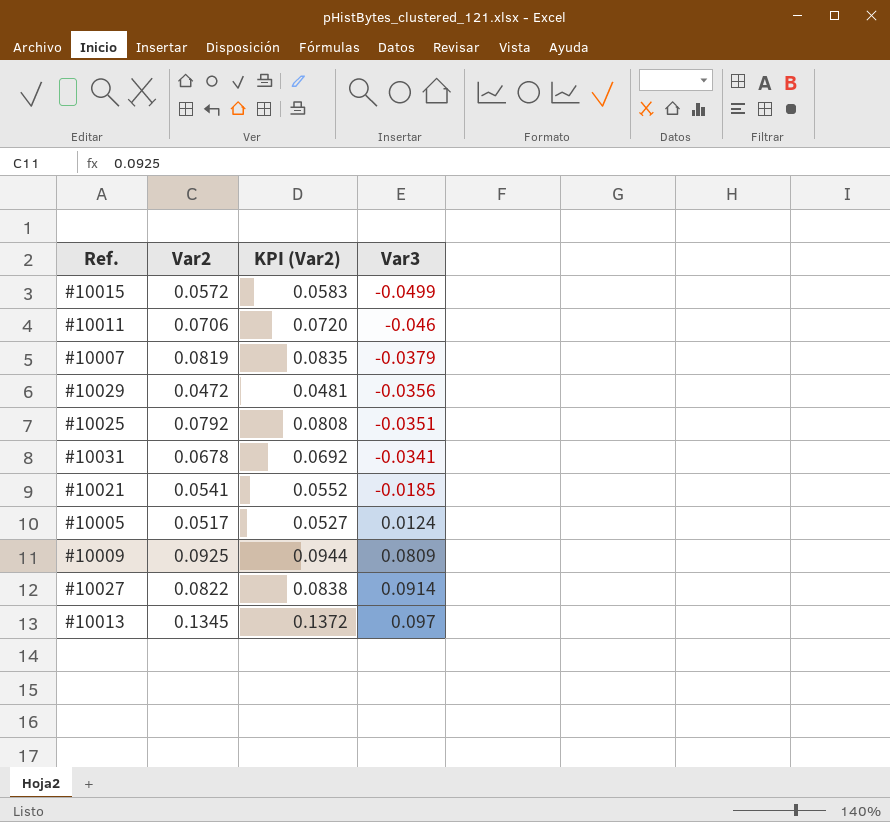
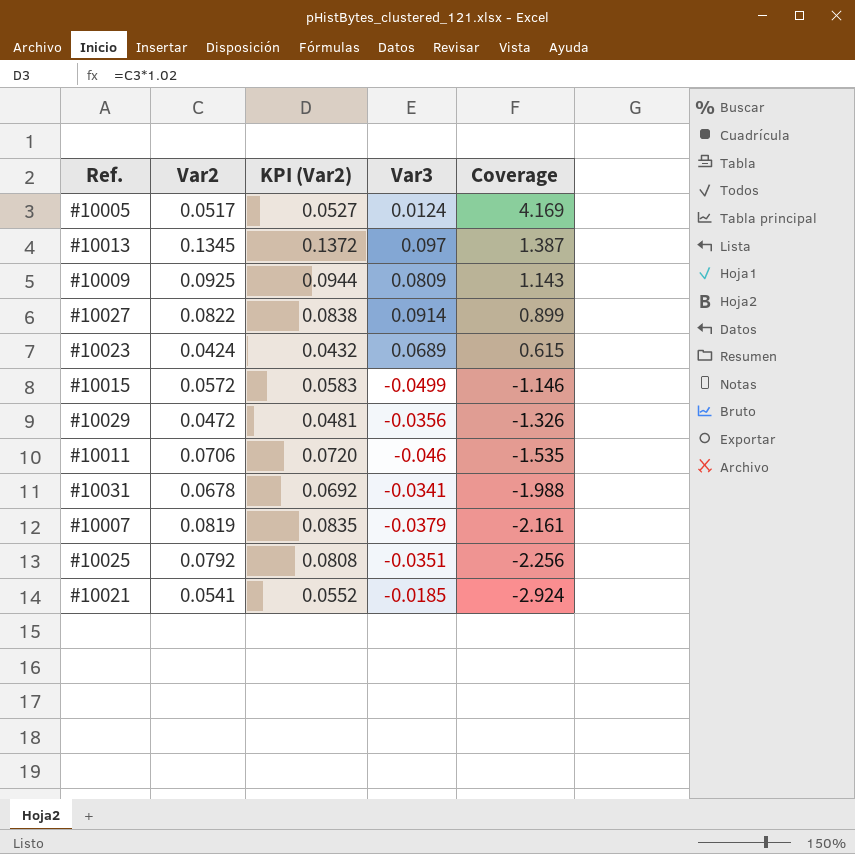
row order: Var3 ascending -> Coverage descending
column Coverage | formula: none -> [Var2] / [Var3]
row #10023: none -> 0.0424 | 0.0432 | 0.0689 | 0.615

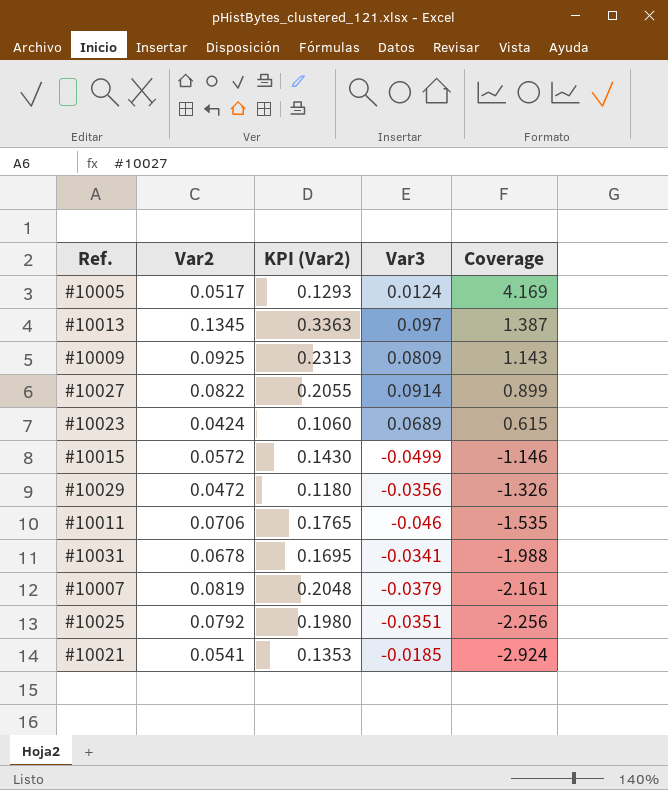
column KPI (Var2) | formula: [Var2] * 1.02 -> [Var2] * 2.5

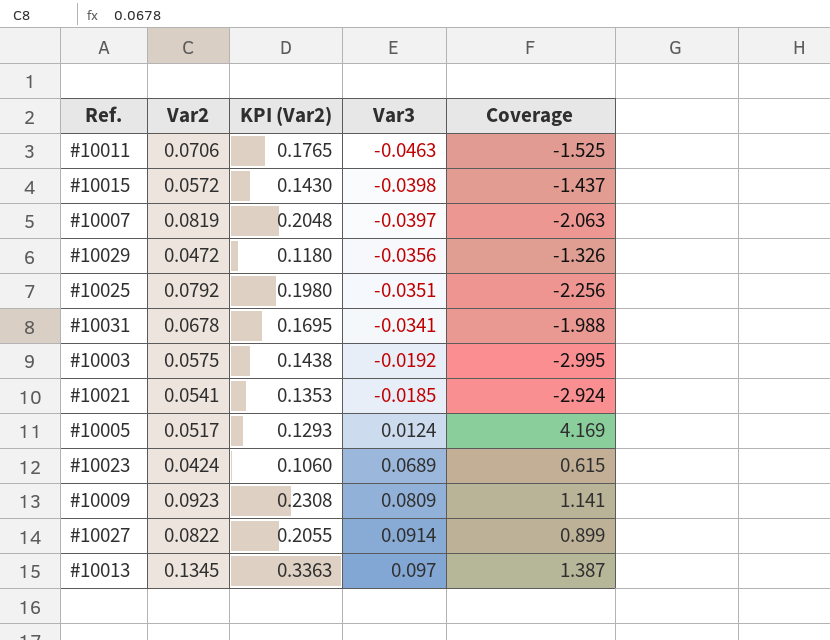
row order: Coverage descending -> Var3 ascending
#10011 | Var3: -0.046 -> -0.0463
#10011 | Coverage: -1.535 -> -1.525
#10015 | Var3: -0.0499 -> -0.0398
#10015 | Coverage: -1.146 -> -1.437
#10007 | Var3: -0.0379 -> -0.0397
#10007 | Coverage: -2.161 -> -2.063
row #10003: none -> 0.0575 | 0.1438 | -0.0192 | -2.995
#10009 | Var2: 0.0925 -> 0.0923
#10009 | KPI (Var2): 0.2313 -> 0.2308
#10009 | Coverage: 1.143 -> 1.141

